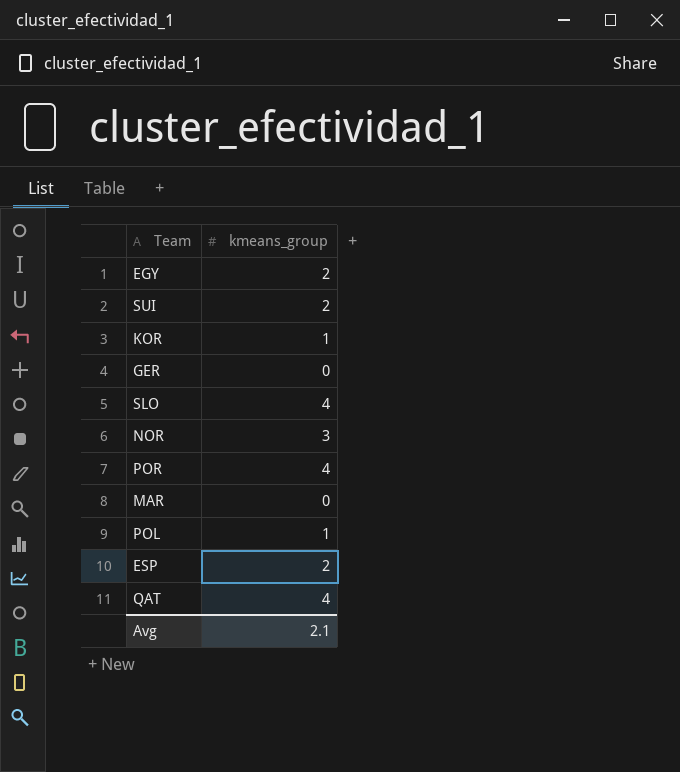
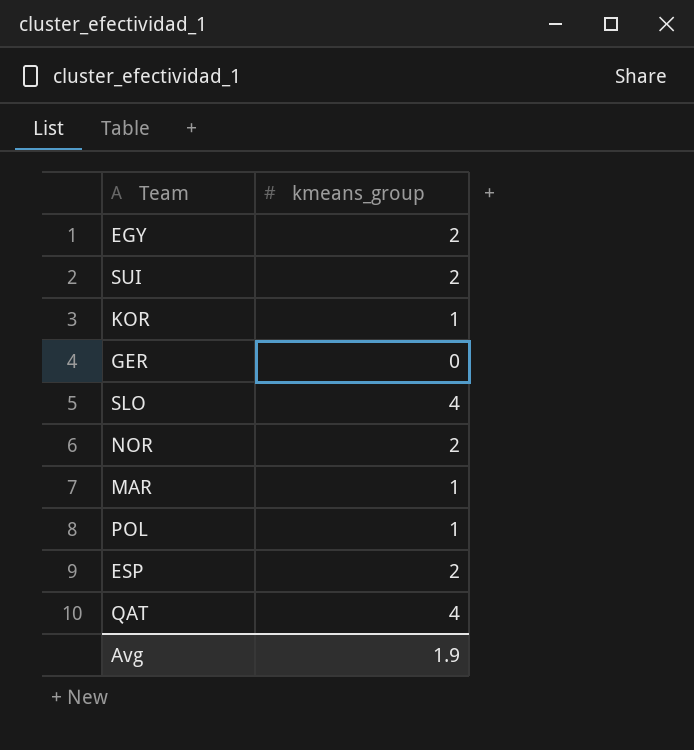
row POR: 4 -> none
NOR | kmeans_group: 3 -> 2
MAR | kmeans_group: 0 -> 1
Avg | kmeans_group: 2.1 -> 1.9

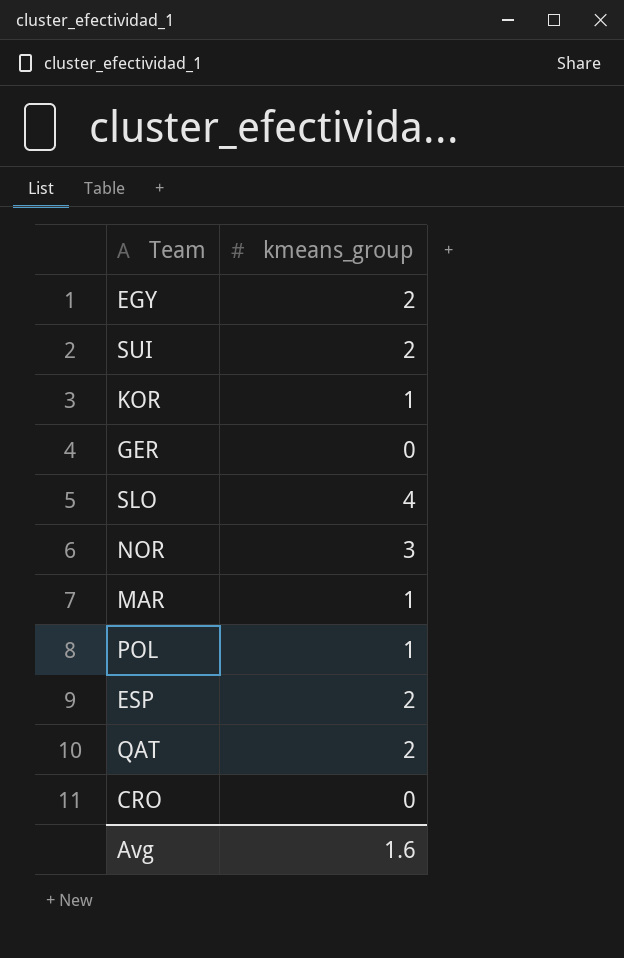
NOR | kmeans_group: 2 -> 3
QAT | kmeans_group: 4 -> 2
row CRO: none -> 0
Avg | kmeans_group: 1.9 -> 1.6

